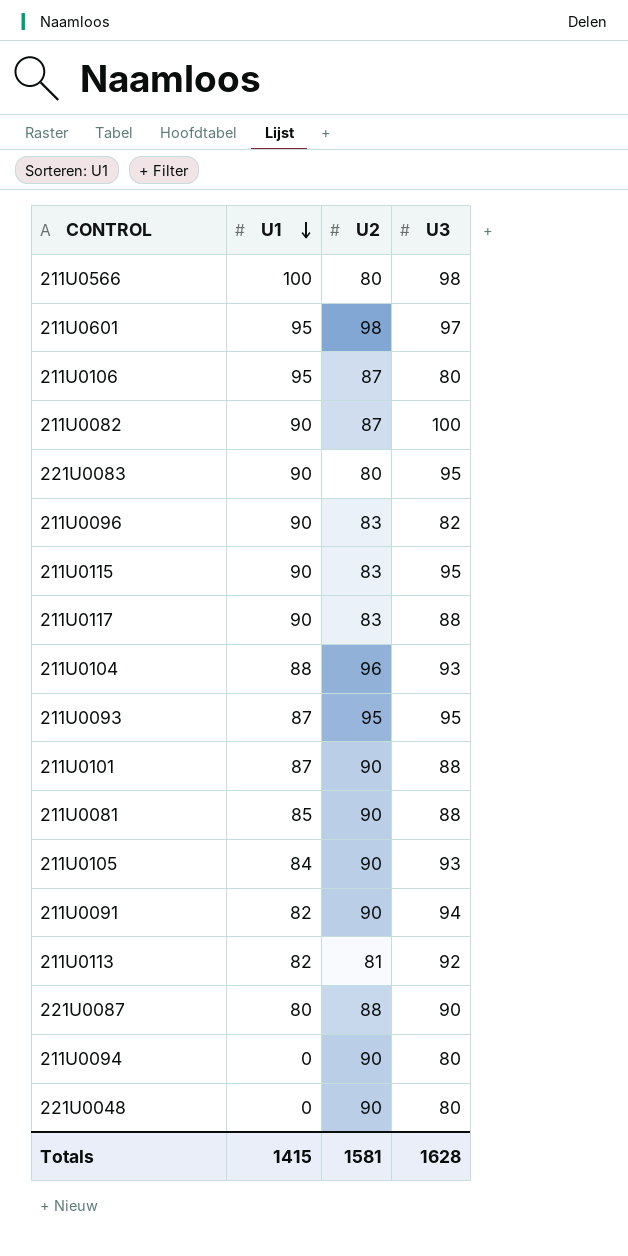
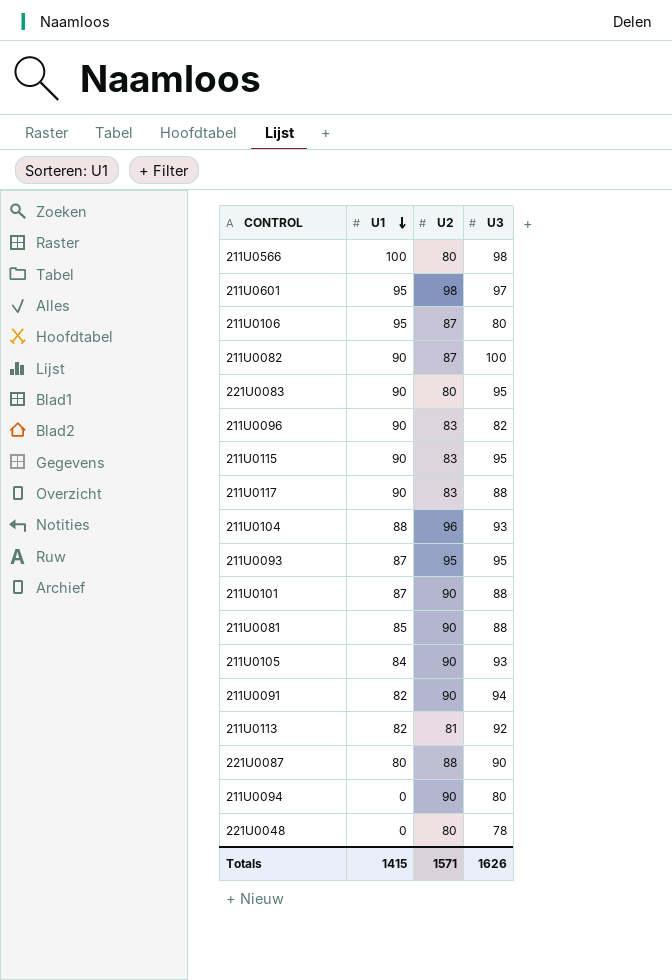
221U0048 | U2: 90 -> 80
221U0048 | U3: 80 -> 78
Totals | U2: 1581 -> 1571
Totals | U3: 1628 -> 1626

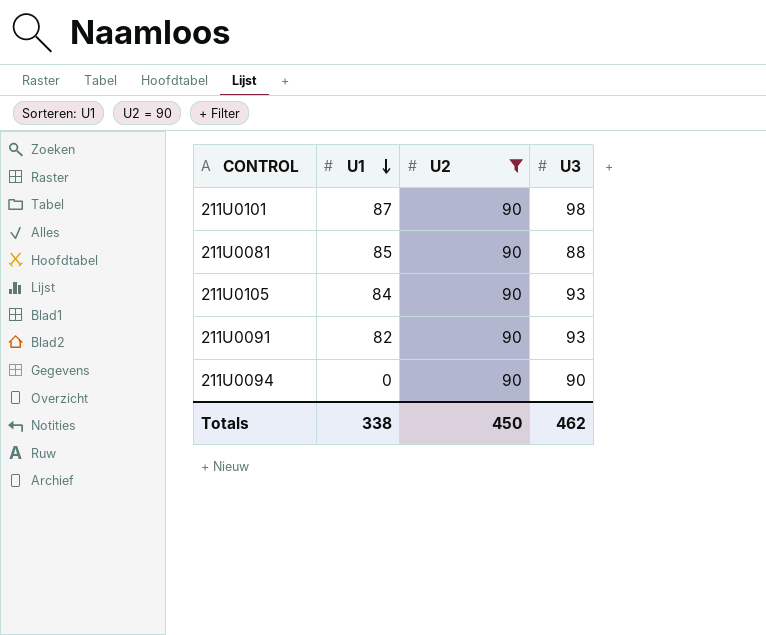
filter: none -> U2 = 90
211U0101 | U3: 88 -> 98
211U0091 | U3: 94 -> 93
211U0094 | U3: 80 -> 90
Totals | U1: 1415 -> 338
Totals | U2: 1571 -> 450
Totals | U3: 1626 -> 462

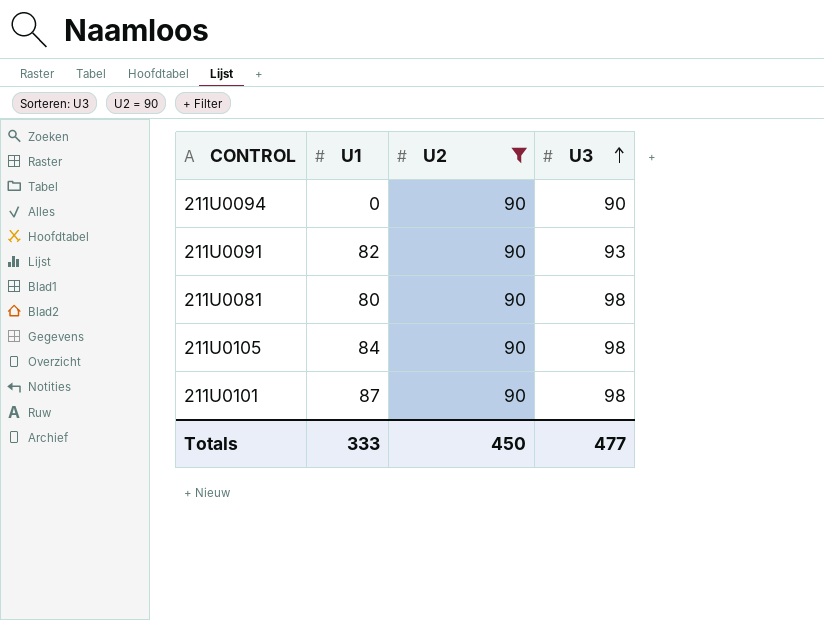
row order: U1 descending -> U3 ascending
211U0081 | U1: 85 -> 80
211U0081 | U3: 88 -> 98
211U0105 | U3: 93 -> 98
Totals | U1: 338 -> 333
Totals | U3: 462 -> 477

